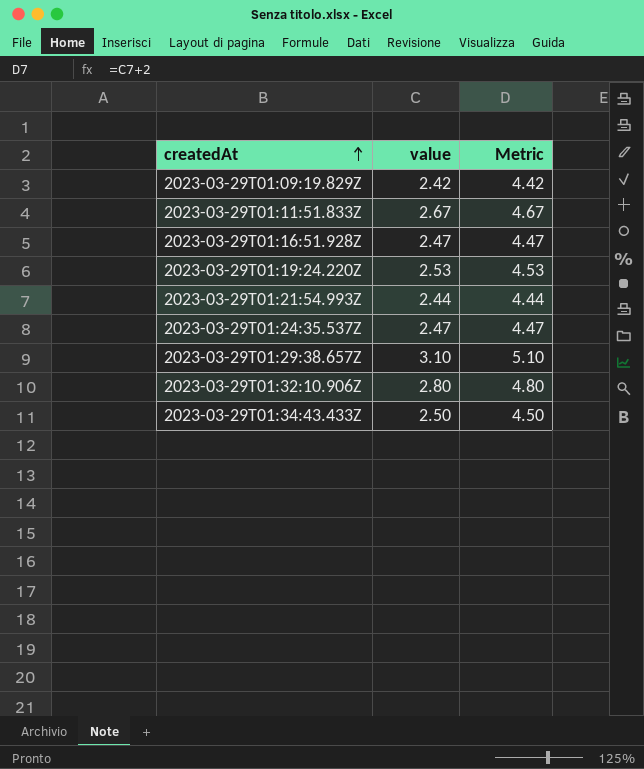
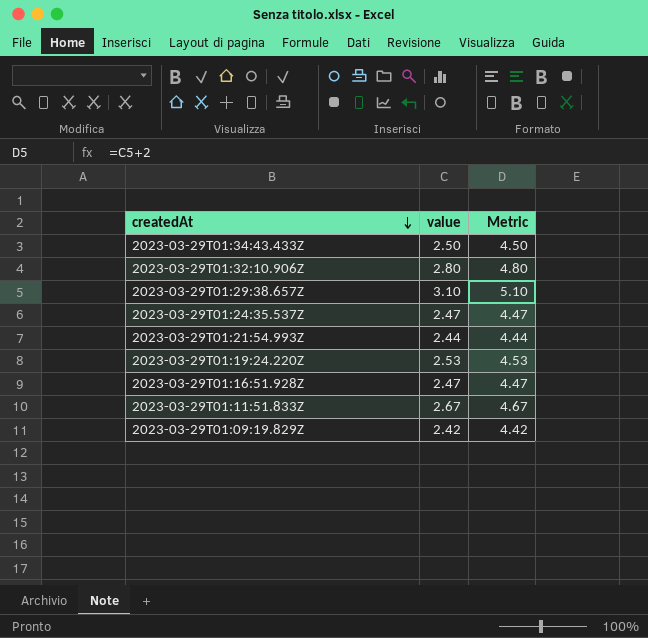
row order: createdAt ascending -> createdAt descending

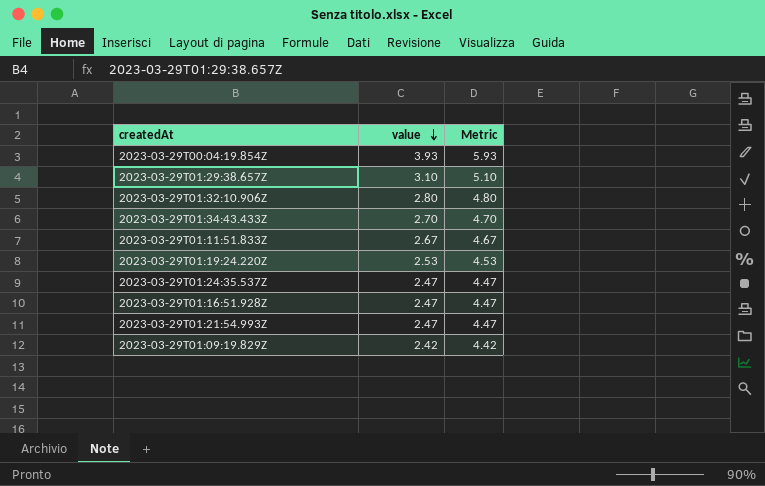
row order: createdAt descending -> value descending
row 2023-03-29T00:04:19.854Z: none -> 3.93 | 5.93
2023-03-29T01:34:43.433Z | value: 2.50 -> 2.70
2023-03-29T01:34:43.433Z | Metric: 4.50 -> 4.70
2023-03-29T01:21:54.993Z | value: 2.44 -> 2.47
2023-03-29T01:21:54.993Z | Metric: 4.44 -> 4.47

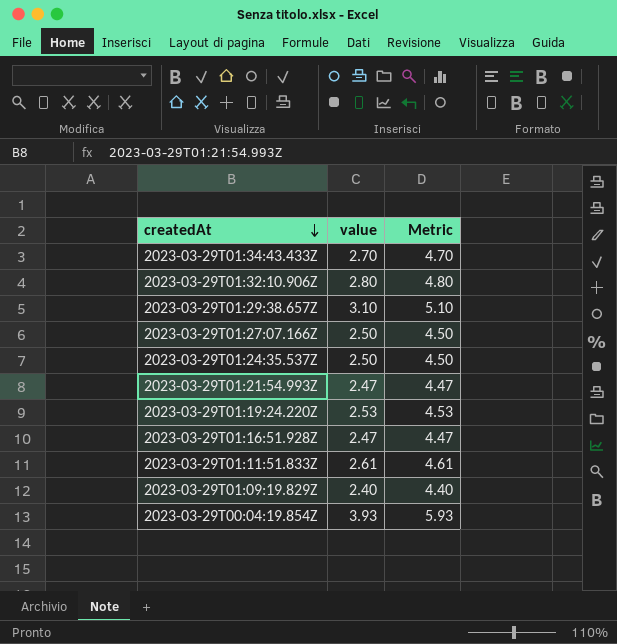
row order: value descending -> createdAt descending
row 2023-03-29T01:27:07.166Z: none -> 2.50 | 4.50
2023-03-29T01:24:35.537Z | value: 2.47 -> 2.50
2023-03-29T01:24:35.537Z | Metric: 4.47 -> 4.50
2023-03-29T01:11:51.833Z | value: 2.67 -> 2.61
2023-03-29T01:11:51.833Z | Metric: 4.67 -> 4.61
2023-03-29T01:09:19.829Z | value: 2.42 -> 2.40
2023-03-29T01:09:19.829Z | Metric: 4.42 -> 4.40

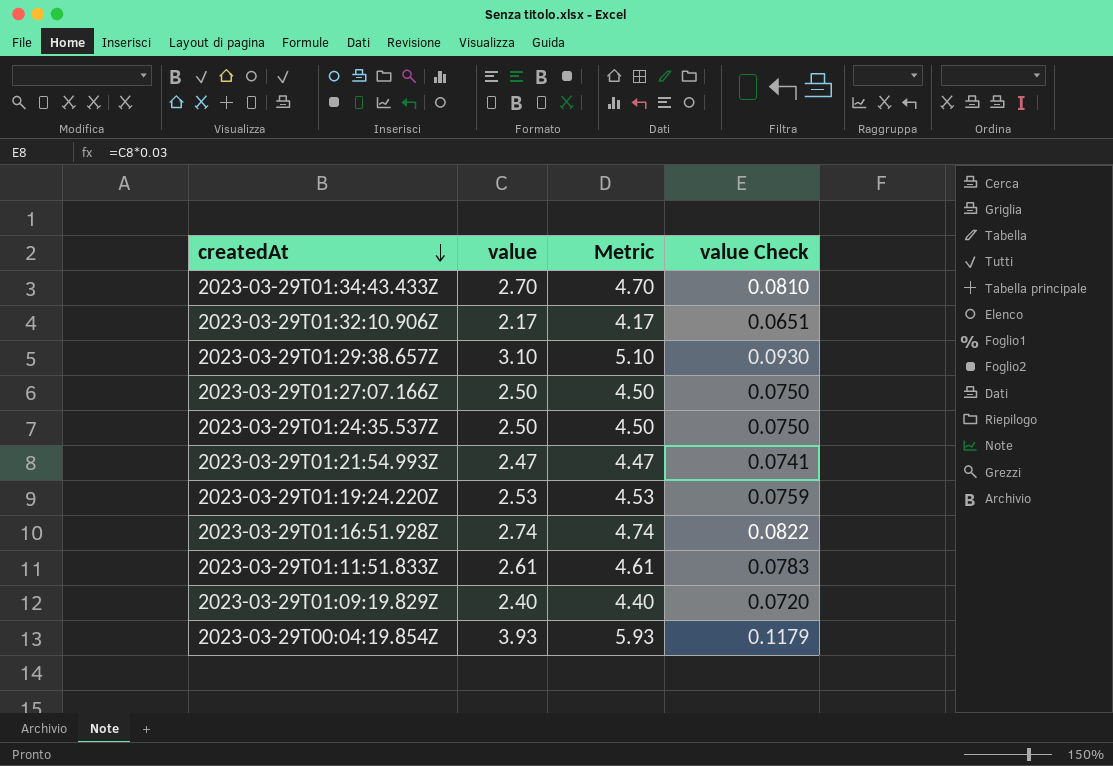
column value Check | formula: none -> [value] * 0.03
2023-03-29T01:32:10.906Z | value: 2.80 -> 2.17
2023-03-29T01:32:10.906Z | Metric: 4.80 -> 4.17
2023-03-29T01:16:51.928Z | value: 2.47 -> 2.74
2023-03-29T01:16:51.928Z | Metric: 4.47 -> 4.74

